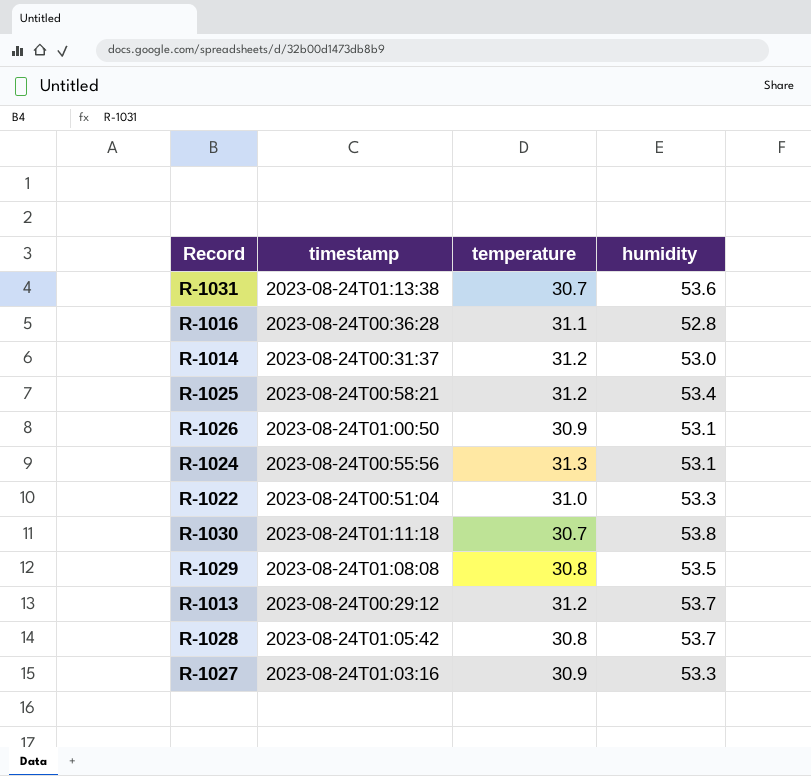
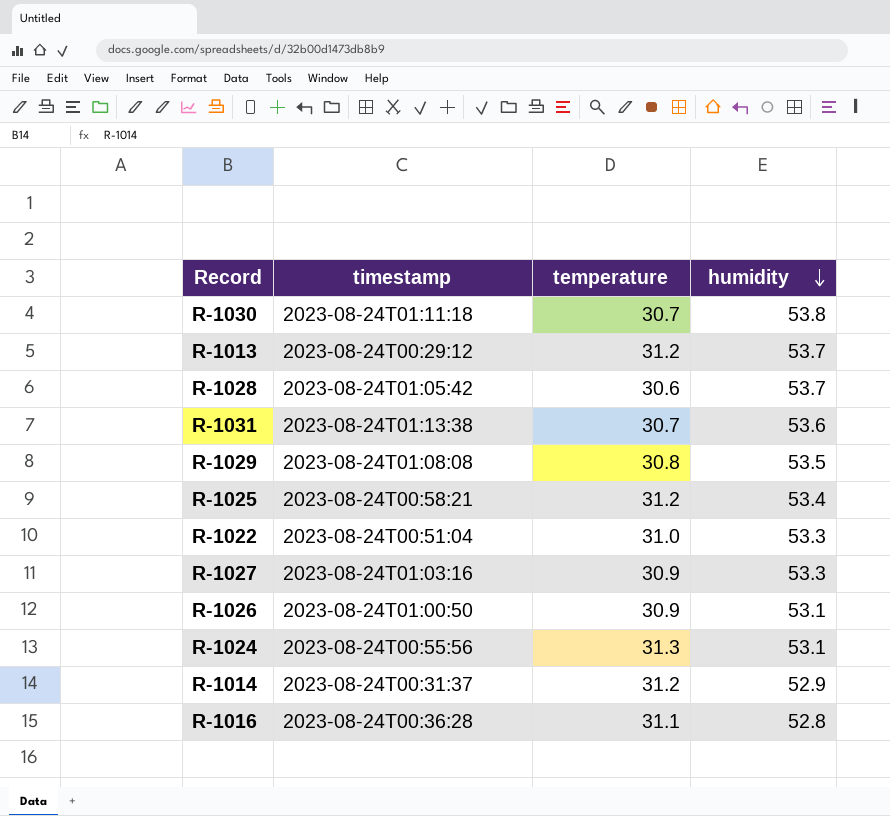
row order: none -> humidity descending
R-1028 | temperature: 30.8 -> 30.6
R-1014 | humidity: 53.0 -> 52.9

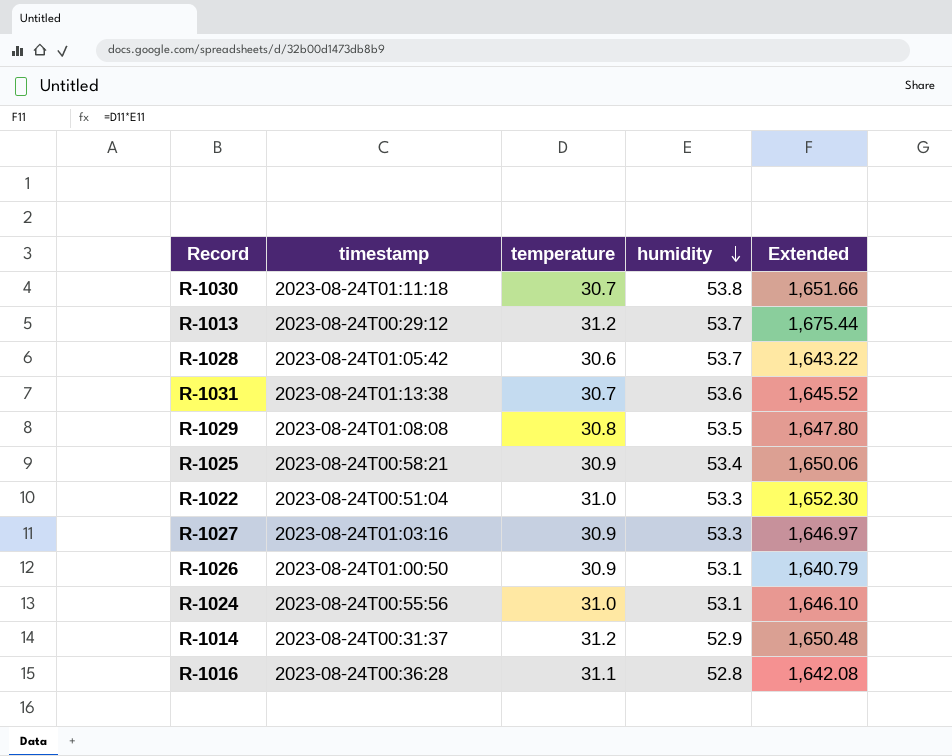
column Extended | formula: none -> [temperature] * [humidity]
R-1025 | temperature: 31.2 -> 30.9
R-1024 | temperature: 31.3 -> 31.0

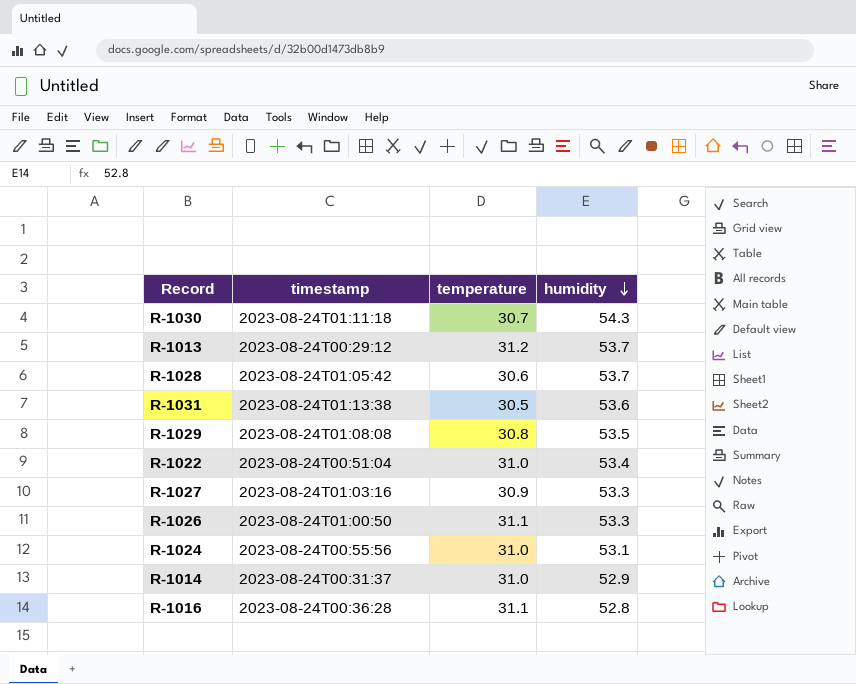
column Extended | formula: [temperature] * [humidity] -> none
row R-1025: 2023-08-24T00:58:21 | 30.9 | 53.4 | 1,650.06 -> none
R-1030 | humidity: 53.8 -> 54.3
R-1031 | temperature: 30.7 -> 30.5
R-1022 | humidity: 53.3 -> 53.4
R-1026 | temperature: 30.9 -> 31.1
R-1026 | humidity: 53.1 -> 53.3
R-1014 | temperature: 31.2 -> 31.0

